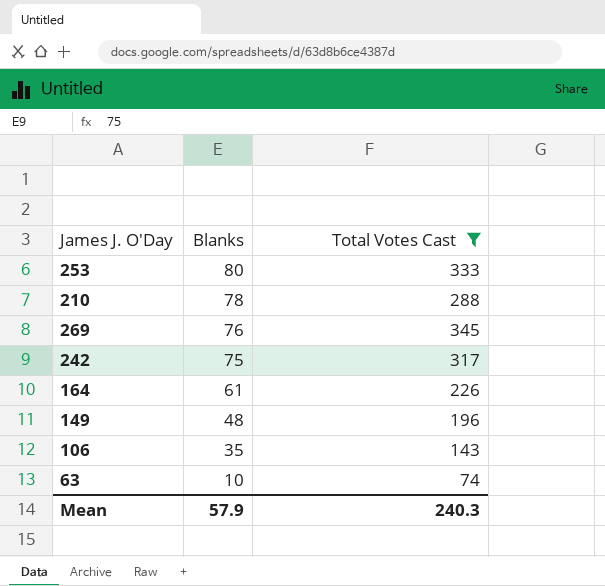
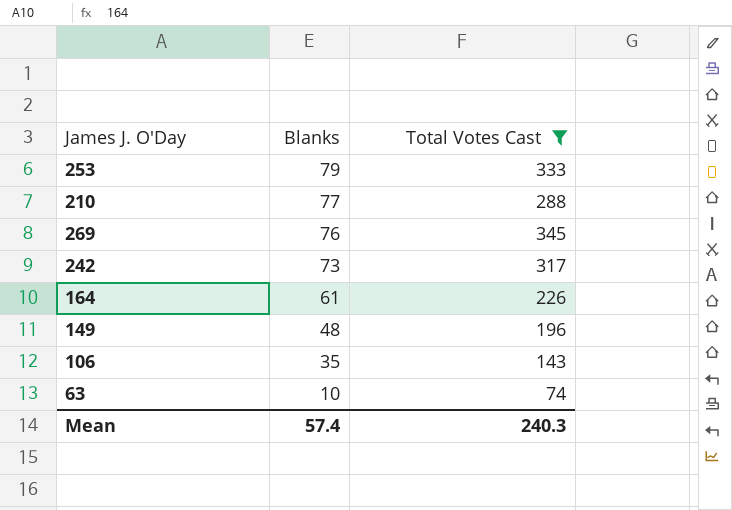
253 | Blanks: 80 -> 79
210 | Blanks: 78 -> 77
242 | Blanks: 75 -> 73
Mean | Blanks: 57.9 -> 57.4

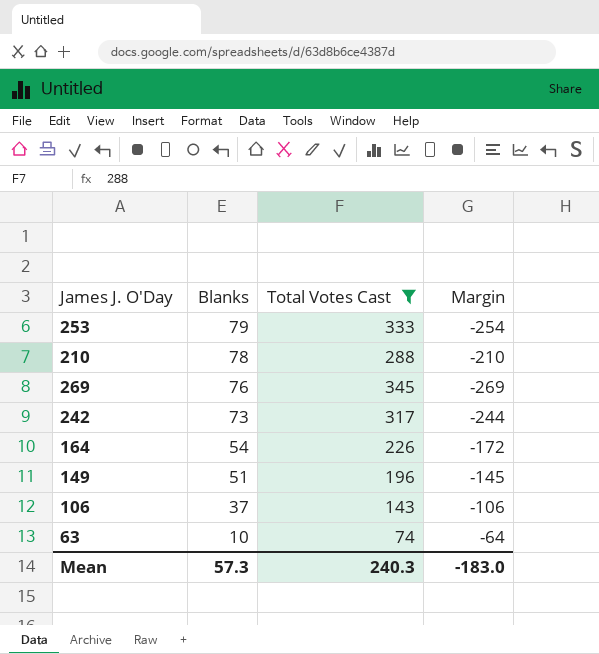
column Margin | formula: none -> [Blanks] - [Total Votes Cast]
210 | Blanks: 77 -> 78
164 | Blanks: 61 -> 54
149 | Blanks: 48 -> 51
106 | Blanks: 35 -> 37
Mean | Blanks: 57.4 -> 57.3

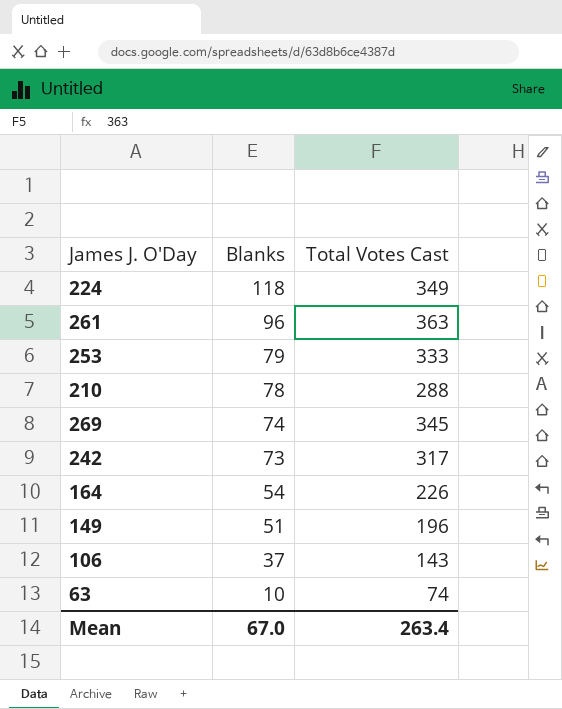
filter: Total Votes Cast <= 345 -> none
column Margin | formula: [Blanks] - [Total Votes Cast] -> none
269 | Blanks: 76 -> 74
Mean | Blanks: 57.3 -> 67.0
Mean | Total Votes Cast: 240.3 -> 263.4

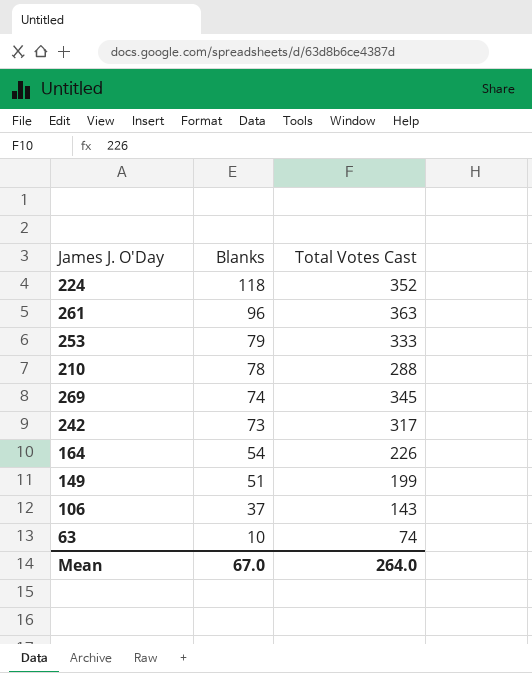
224 | Total Votes Cast: 349 -> 352
149 | Total Votes Cast: 196 -> 199
Mean | Total Votes Cast: 263.4 -> 264.0

